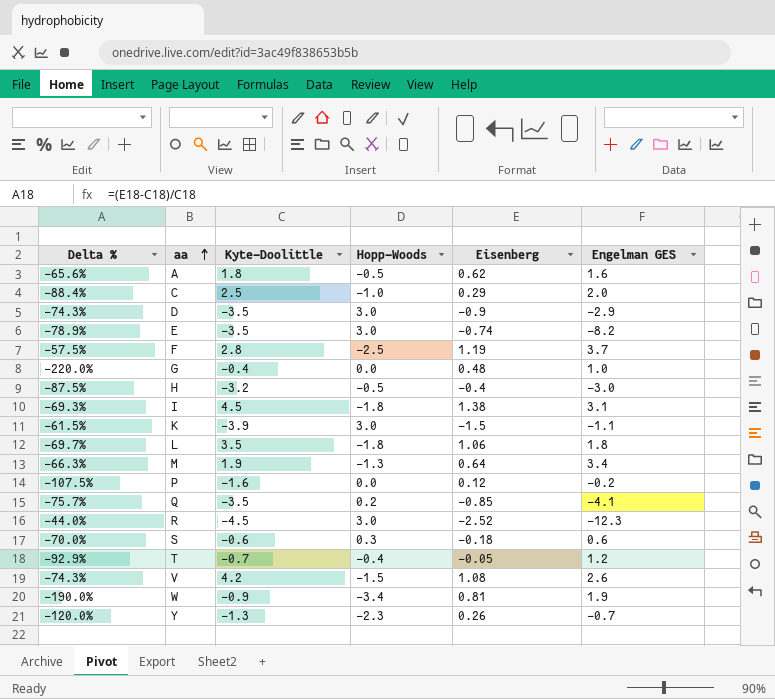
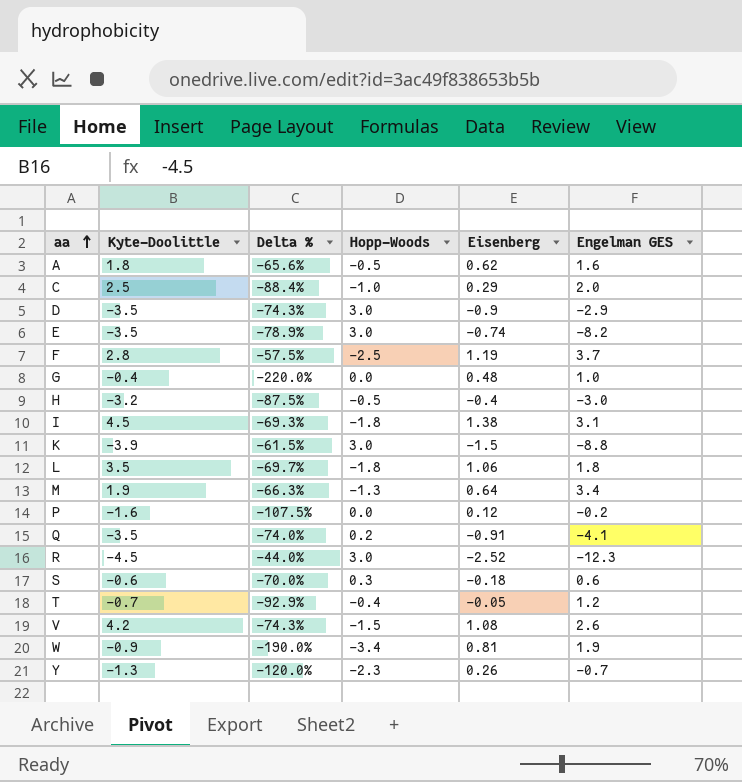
column Delta % | position: 1 -> 3
K | Engelman GES: -1.1 -> -8.8
Q | Delta %: -75.7% -> -74.0%
Q | Eisenberg: -0.85 -> -0.91

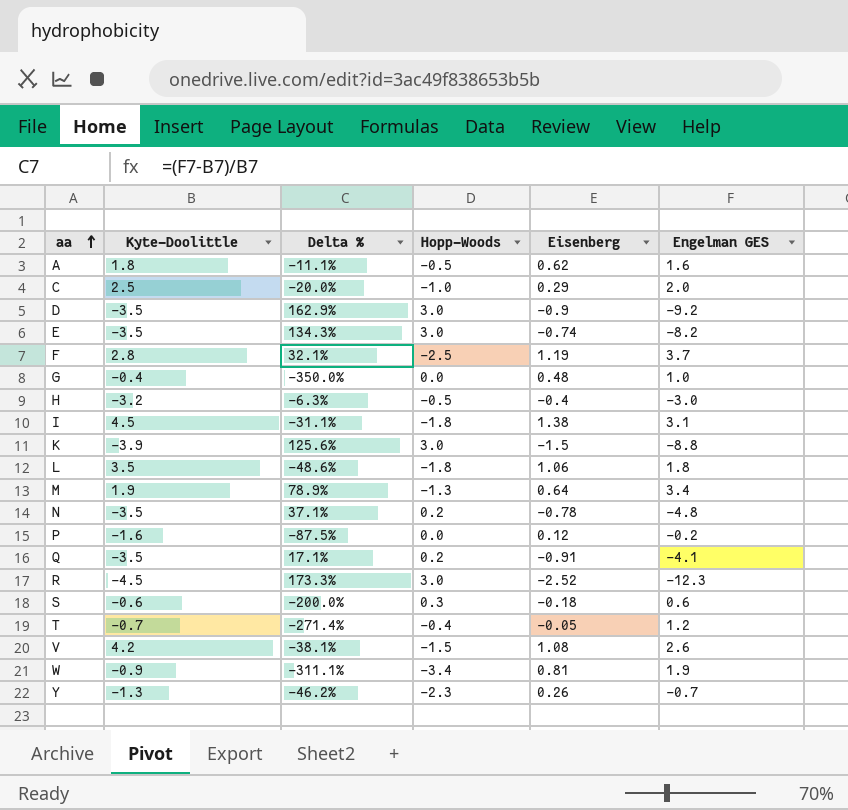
column Delta % | formula: ([Eisenberg] - [Kyte-Doolittle]) / [Kyte-Doolittle] -> ([Engelman GES] - [Kyte-Doolittle]) / [Kyte-Doolittle]
D | Engelman GES: -2.9 -> -9.2
row N: none -> -3.5 | 37.1% | 0.2 | -0.78 | -4.8

